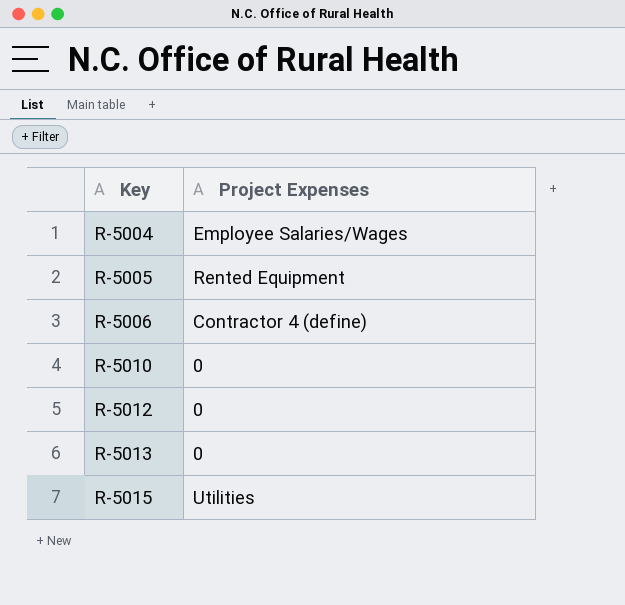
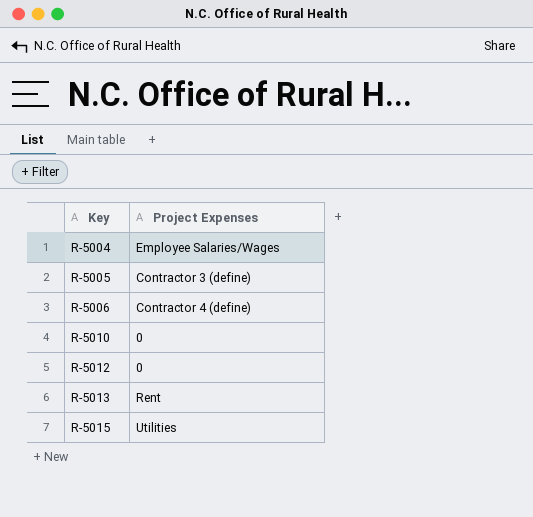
R-5005 | Project Expenses: Rented Equipment -> Contractor 3 (define)
R-5013 | Project Expenses: 0 -> Rent

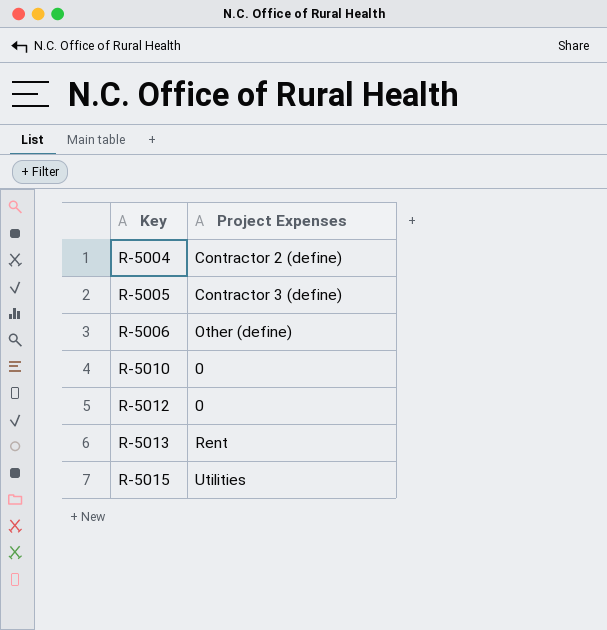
R-5004 | Project Expenses: Employee Salaries/Wages -> Contractor 2 (define)
R-5006 | Project Expenses: Contractor 4 (define) -> Other (define)

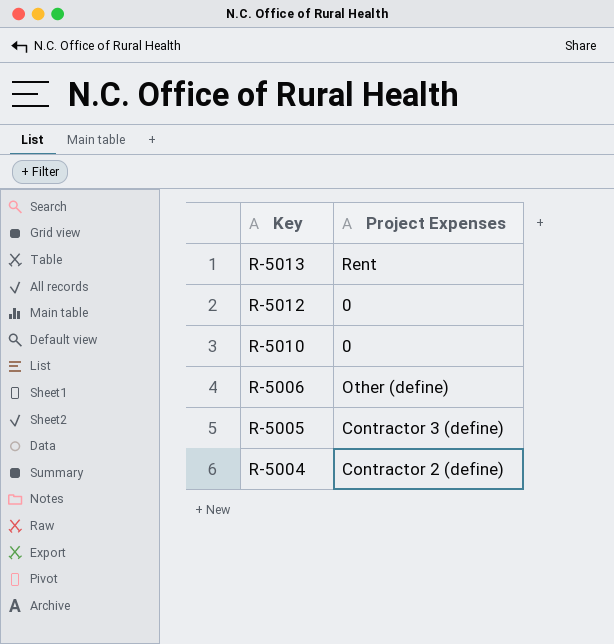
row order: Key ascending -> Key descending
row R-5015: Utilities -> none

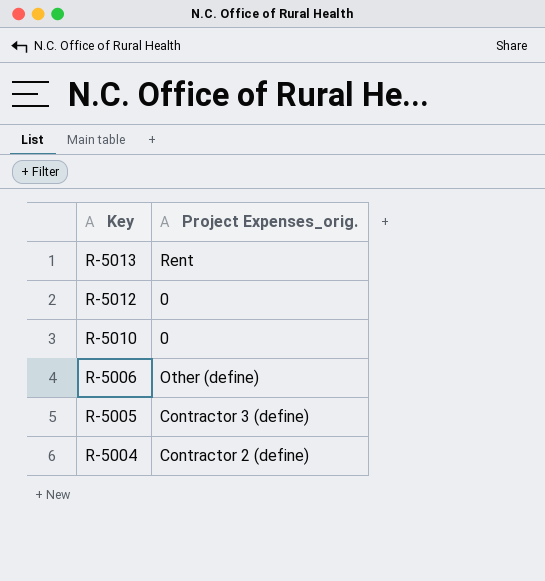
column name: Project Expenses -> Project Expenses_orig.

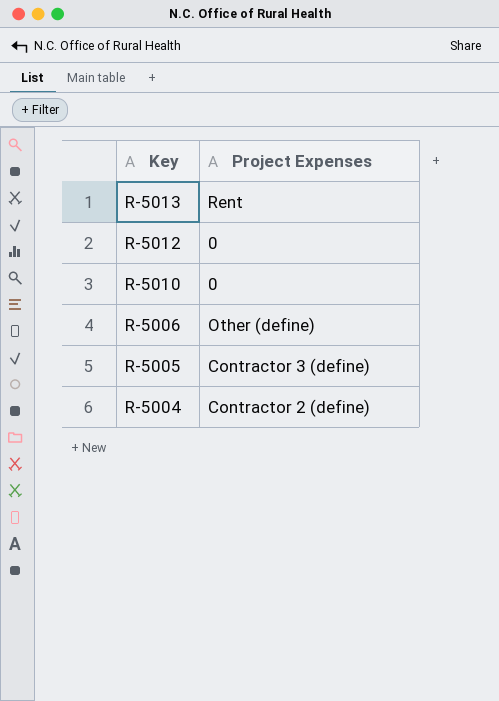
column name: Project Expenses_orig. -> Project Expenses

